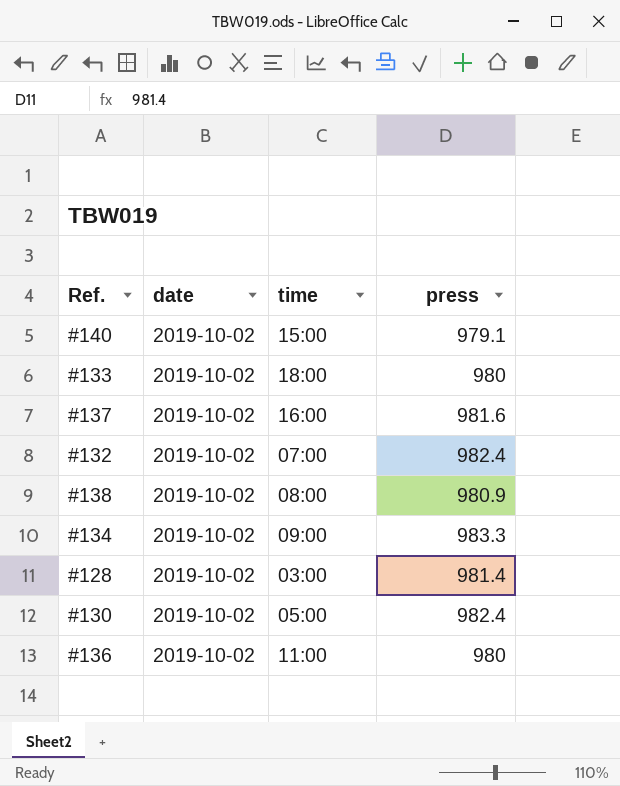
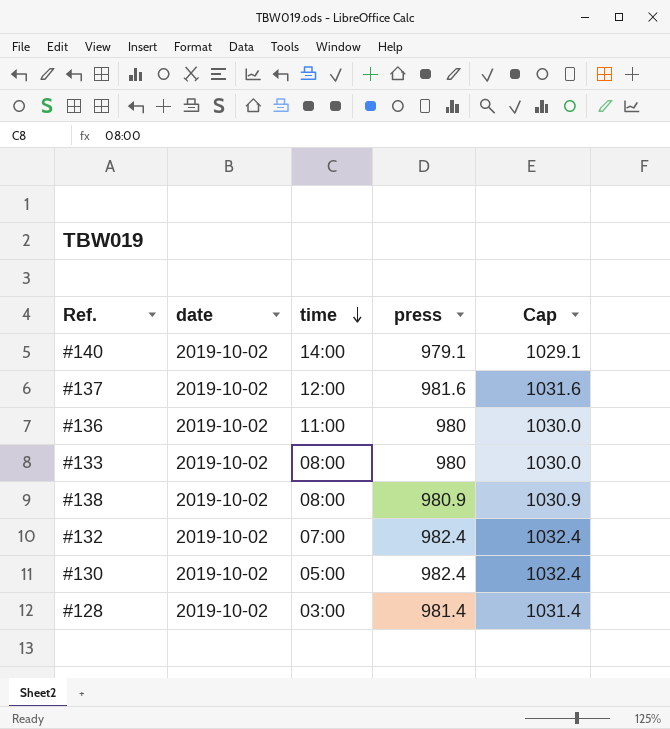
row order: none -> time descending
column Cap | formula: none -> [press] + 50
row #134: 2019-10-02 | 09:00 | 983.3 -> none
#140 | time: 15:00 -> 14:00
#137 | time: 16:00 -> 12:00
#133 | time: 18:00 -> 08:00

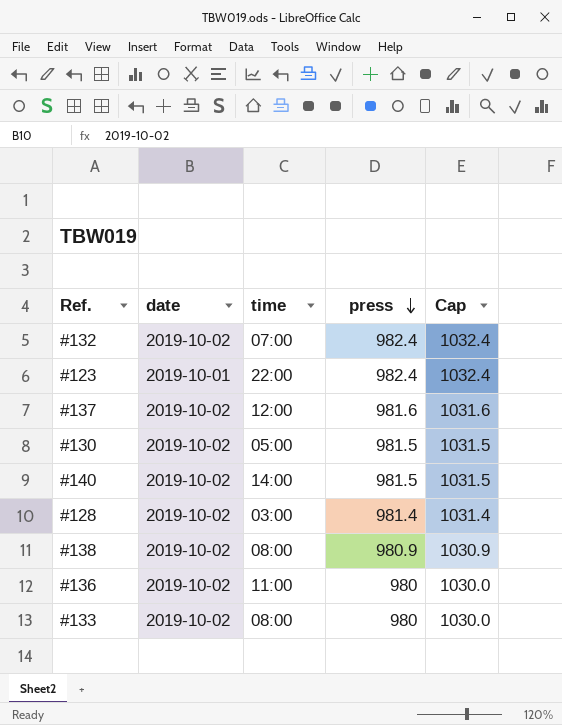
row order: time descending -> press descending
row #123: none -> 2019-10-01 | 22:00 | 982.4 | 1032.4
#130 | press: 982.4 -> 981.5
#130 | Cap: 1032.4 -> 1031.5
#140 | press: 979.1 -> 981.5
#140 | Cap: 1029.1 -> 1031.5

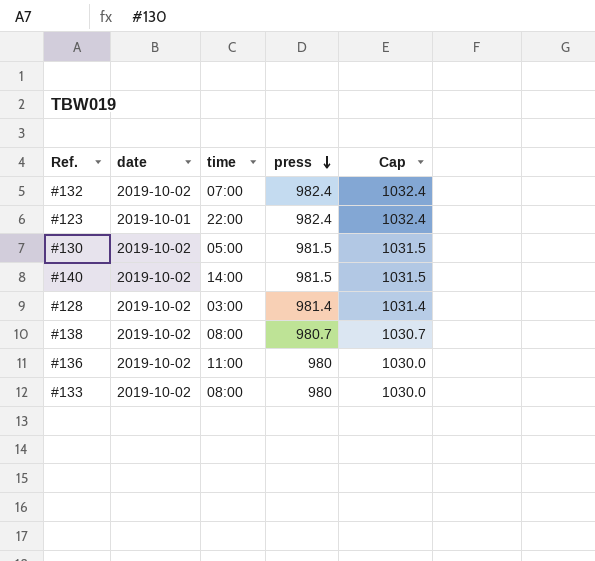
row #137: 2019-10-02 | 12:00 | 981.6 | 1031.6 -> none
#138 | press: 980.9 -> 980.7
#138 | Cap: 1030.9 -> 1030.7

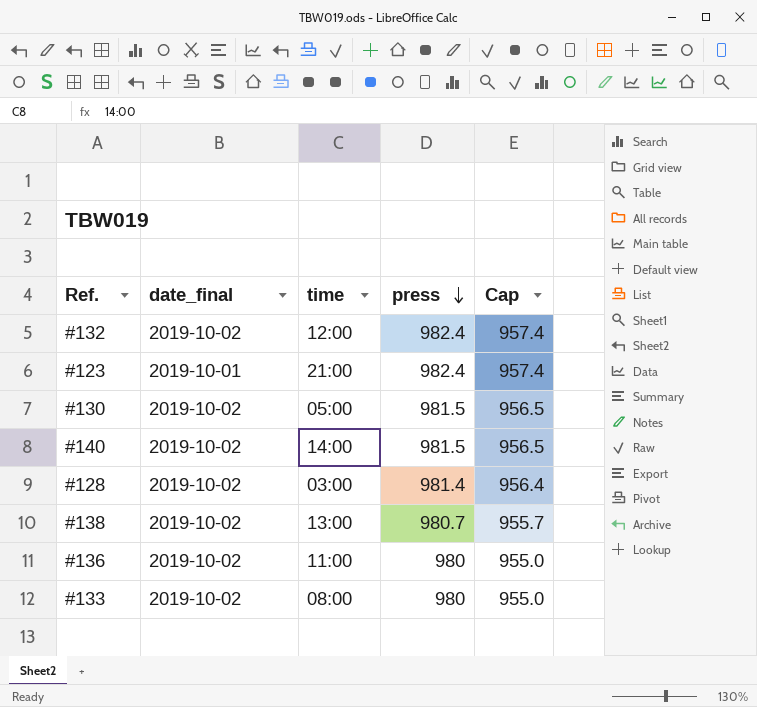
column name: date -> date_final
column Cap | formula: [press] + 50 -> [press] - 25
#132 | time: 07:00 -> 12:00
#123 | time: 22:00 -> 21:00
#138 | time: 08:00 -> 13:00

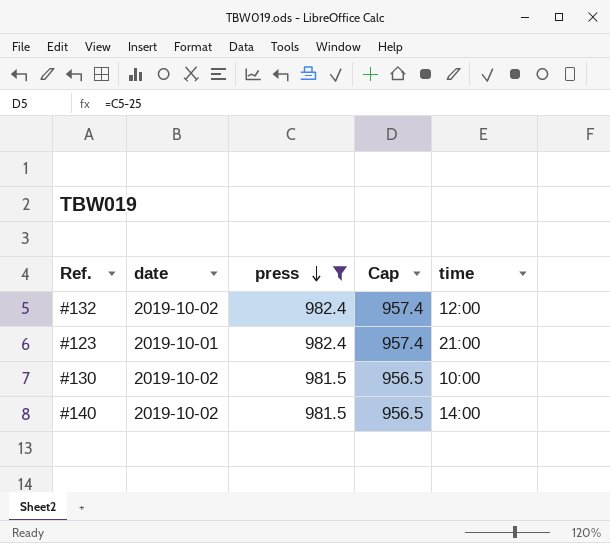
filter: none -> press >= 981.5
column name: date_final -> date
column time | position: 3 -> 5
#130 | time: 05:00 -> 10:00

